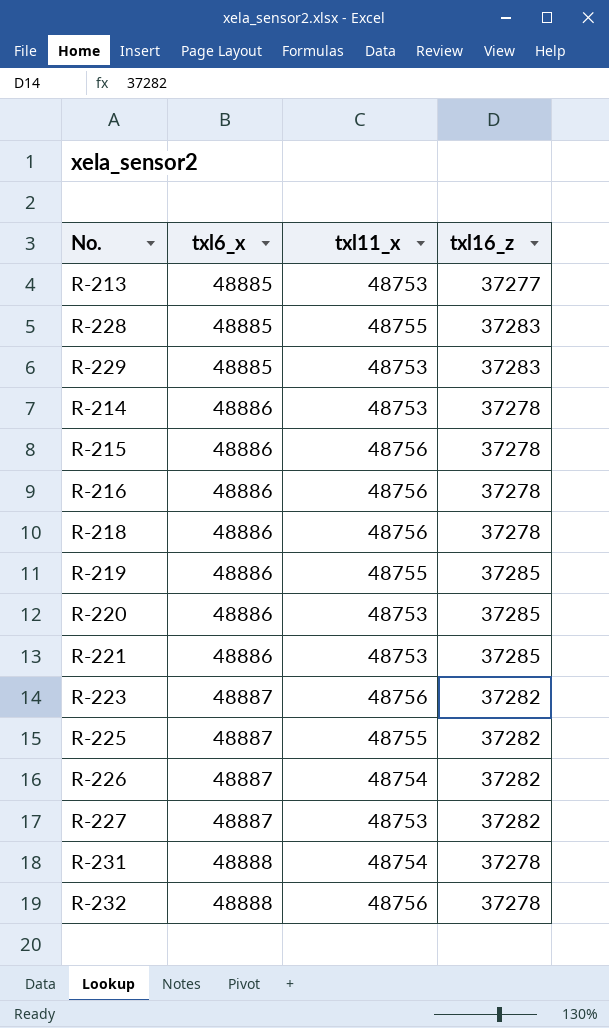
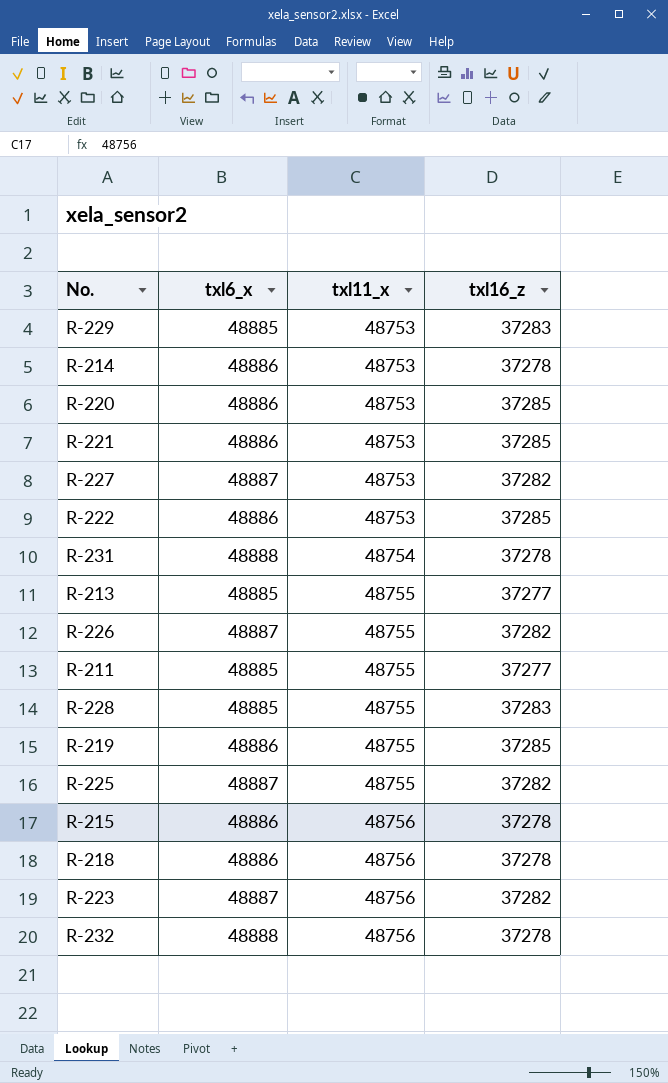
row order: txl6_x ascending -> txl11_x ascending
row R-216: 48886 | 48756 | 37278 -> none
row R-222: none -> 48886 | 48753 | 37285
R-213 | txl11_x: 48753 -> 48755
R-226 | txl11_x: 48754 -> 48755
row R-211: none -> 48885 | 48755 | 37277

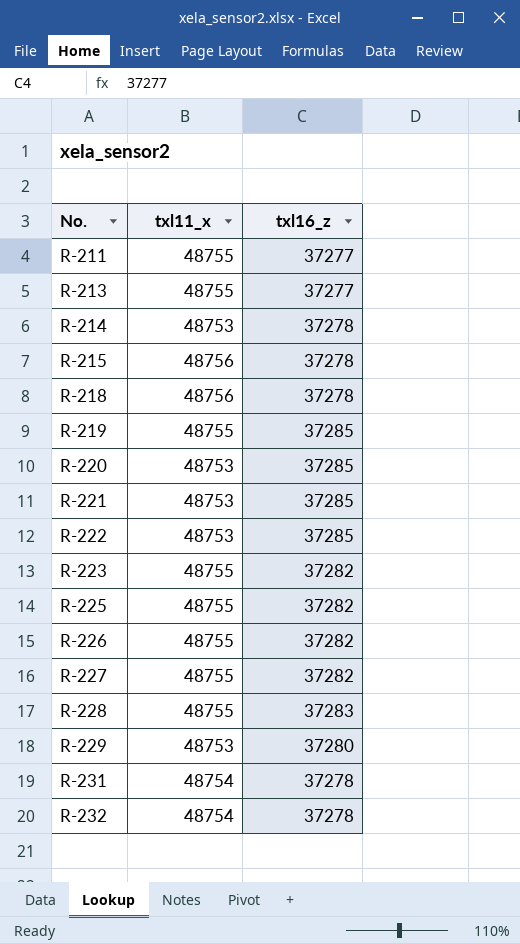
row order: txl11_x ascending -> No. ascending
column txl6_x | position: 2 -> none
R-223 | txl11_x: 48756 -> 48755
R-227 | txl11_x: 48753 -> 48755
R-229 | txl16_z: 37283 -> 37280
R-232 | txl11_x: 48756 -> 48754

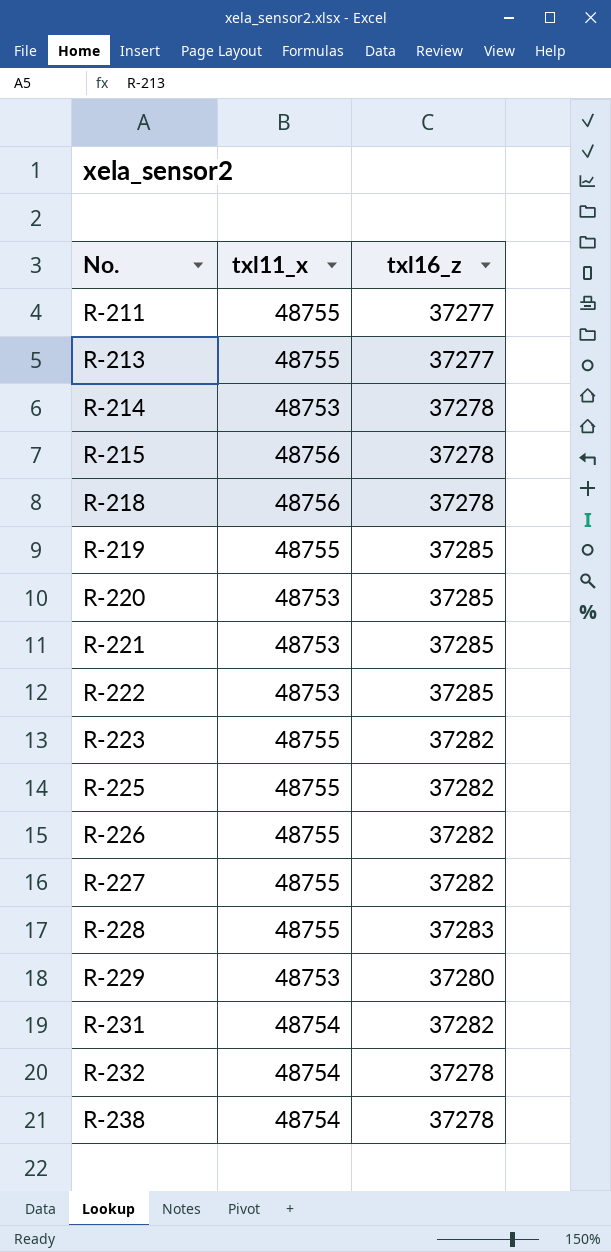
R-231 | txl16_z: 37278 -> 37282
row R-238: none -> 48754 | 37278

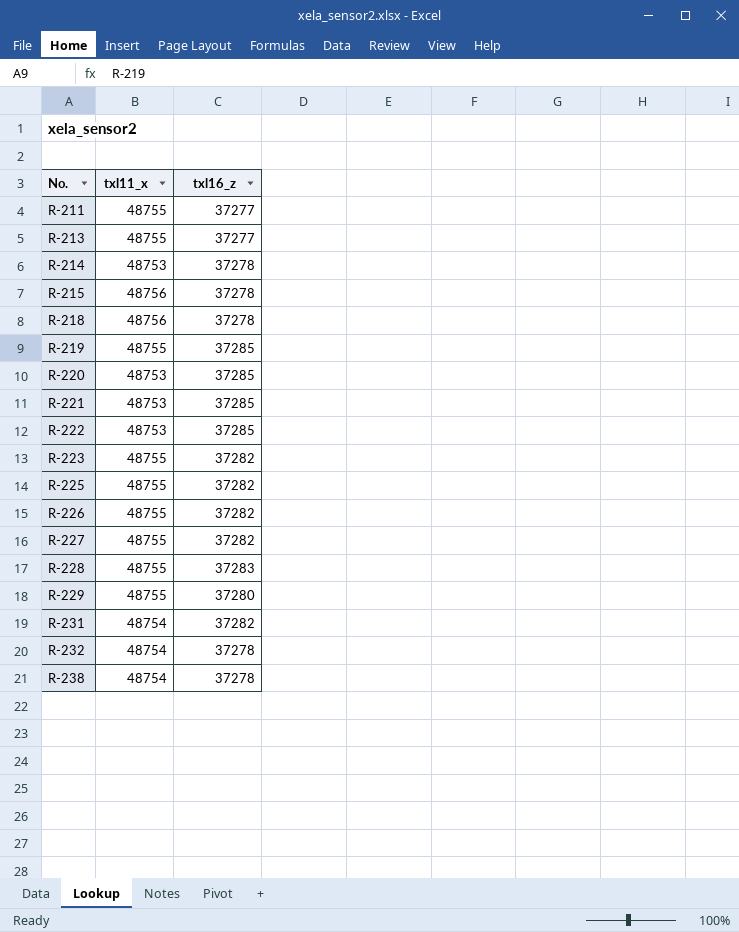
R-229 | txl11_x: 48753 -> 48755

